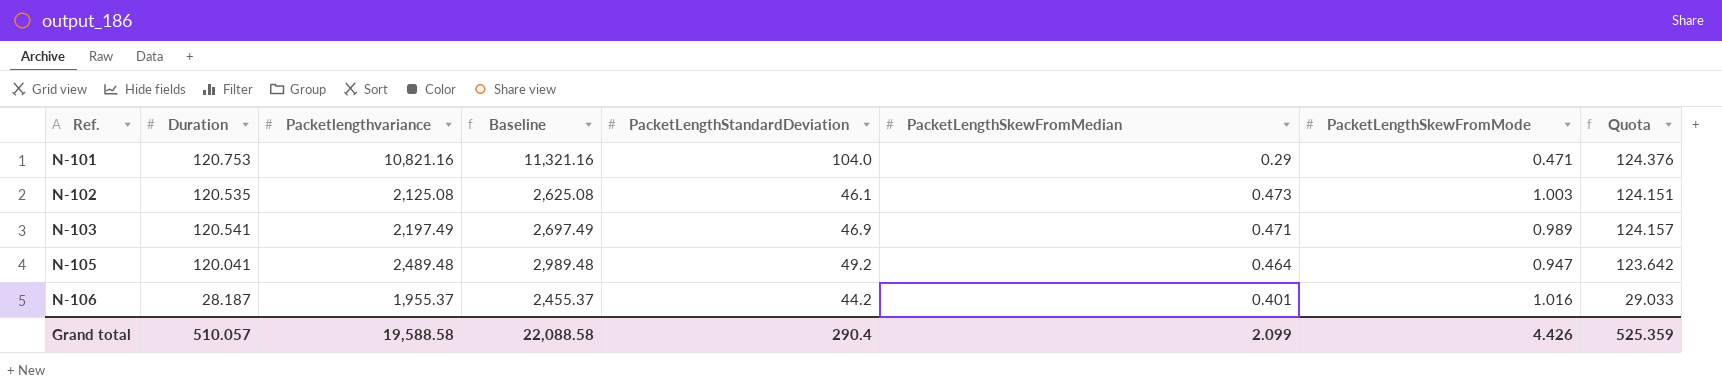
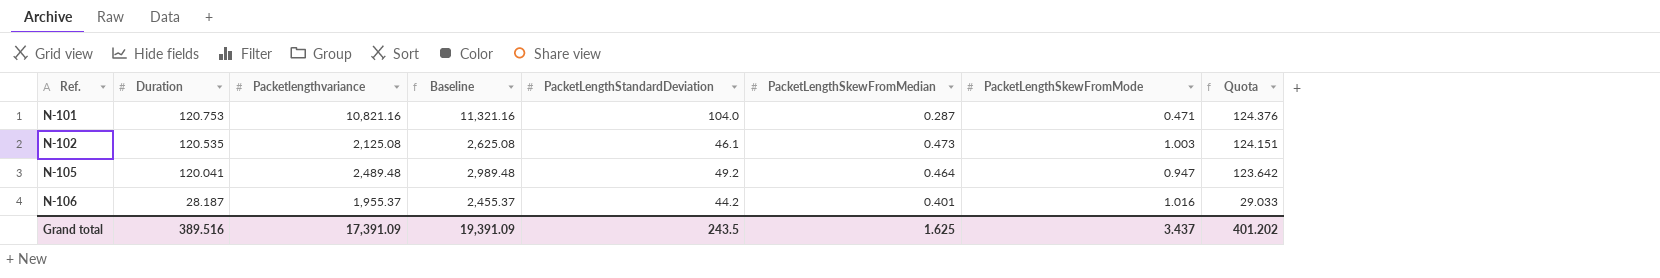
row N-103: 120.541 | 2,197.49 | 2,697.49 | 46.9 | 0.471 | 0.989 | 124.157 -> none
N-101 | PacketLengthSkewFromMedian: 0.29 -> 0.287
Grand total | Duration: 510.057 -> 389.516
Grand total | Packetlengthvariance: 19,588.58 -> 17,391.09
Grand total | Baseline: 22,088.58 -> 19,391.09
Grand total | PacketLengthStandardDeviation: 290.4 -> 243.5
Grand total | PacketLengthSkewFromMedian: 2.099 -> 1.625
Grand total | PacketLengthSkewFromMode: 4.426 -> 3.437
Grand total | Quota: 525.359 -> 401.202

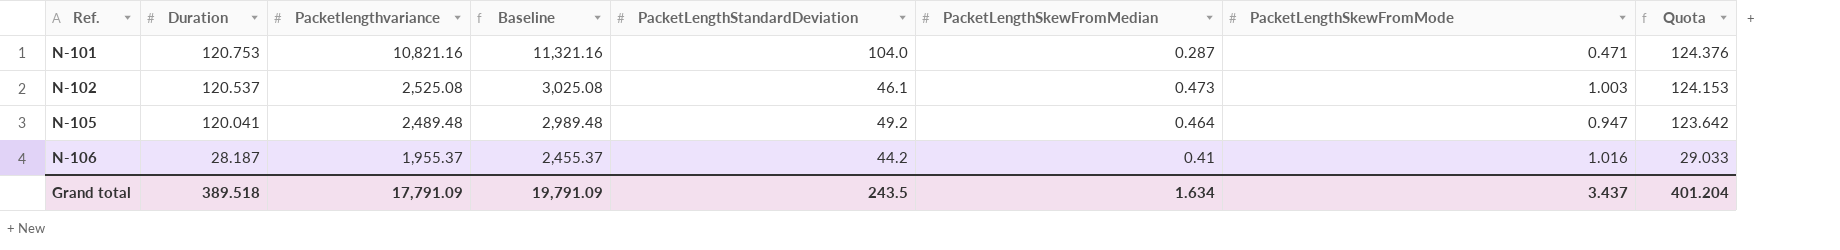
N-102 | Duration: 120.535 -> 120.537
N-102 | Packetlengthvariance: 2,125.08 -> 2,525.08
N-102 | Baseline: 2,625.08 -> 3,025.08
N-102 | Quota: 124.151 -> 124.153
N-106 | PacketLengthSkewFromMedian: 0.401 -> 0.41
Grand total | Duration: 389.516 -> 389.518
Grand total | Packetlengthvariance: 17,391.09 -> 17,791.09
Grand total | Baseline: 19,391.09 -> 19,791.09
Grand total | PacketLengthSkewFromMedian: 1.625 -> 1.634
Grand total | Quota: 401.202 -> 401.204

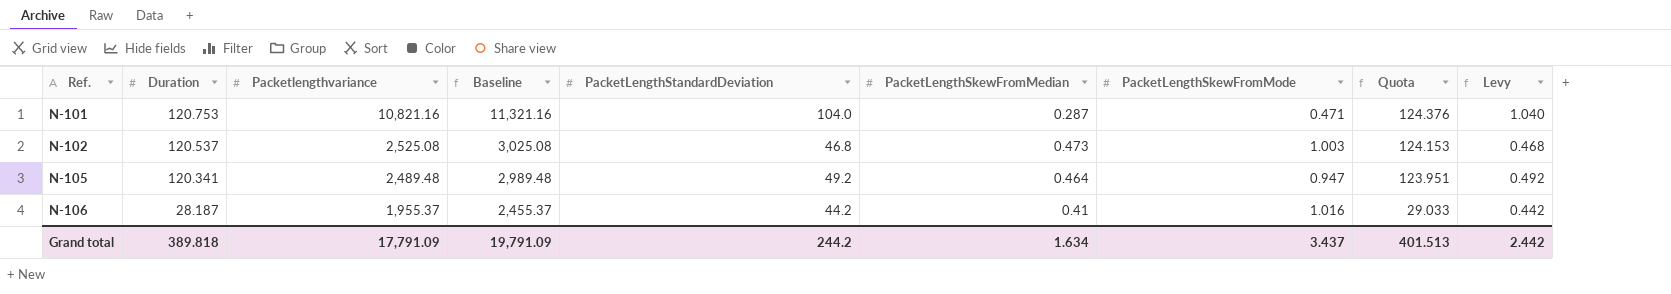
column Levy | formula: none -> [PacketLengthStandardDeviation] * 0.01
N-102 | PacketLengthStandardDeviation: 46.1 -> 46.8
N-105 | Duration: 120.041 -> 120.341
N-105 | Quota: 123.642 -> 123.951
Grand total | Duration: 389.518 -> 389.818
Grand total | PacketLengthStandardDeviation: 243.5 -> 244.2
Grand total | Quota: 401.204 -> 401.513

